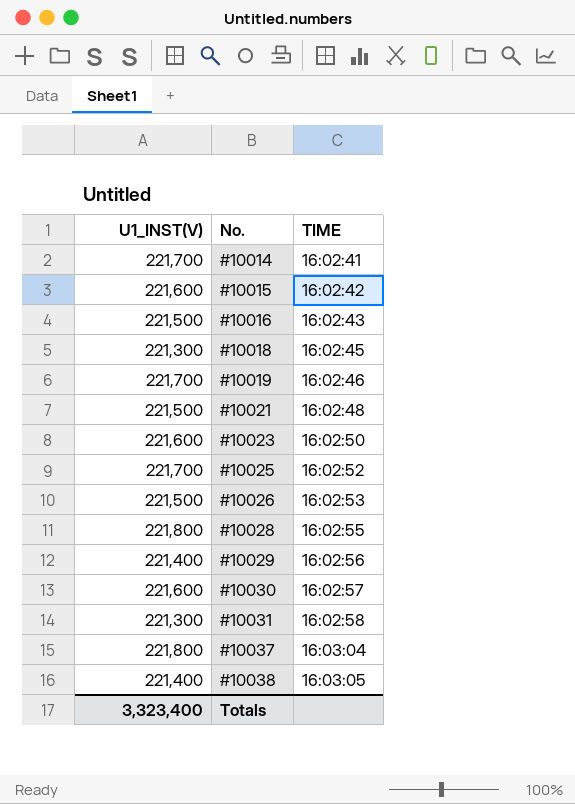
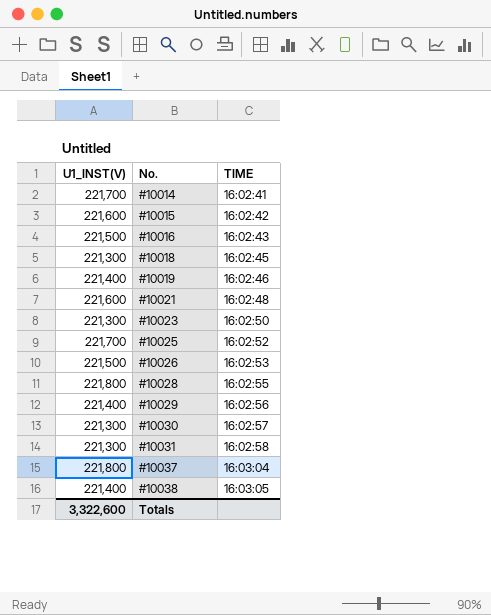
#10019 | U1_INST(V): 221,700 -> 221,400
#10021 | U1_INST(V): 221,500 -> 221,600
#10023 | U1_INST(V): 221,600 -> 221,300
#10030 | U1_INST(V): 221,600 -> 221,300
Totals | U1_INST(V): 3,323,400 -> 3,322,600

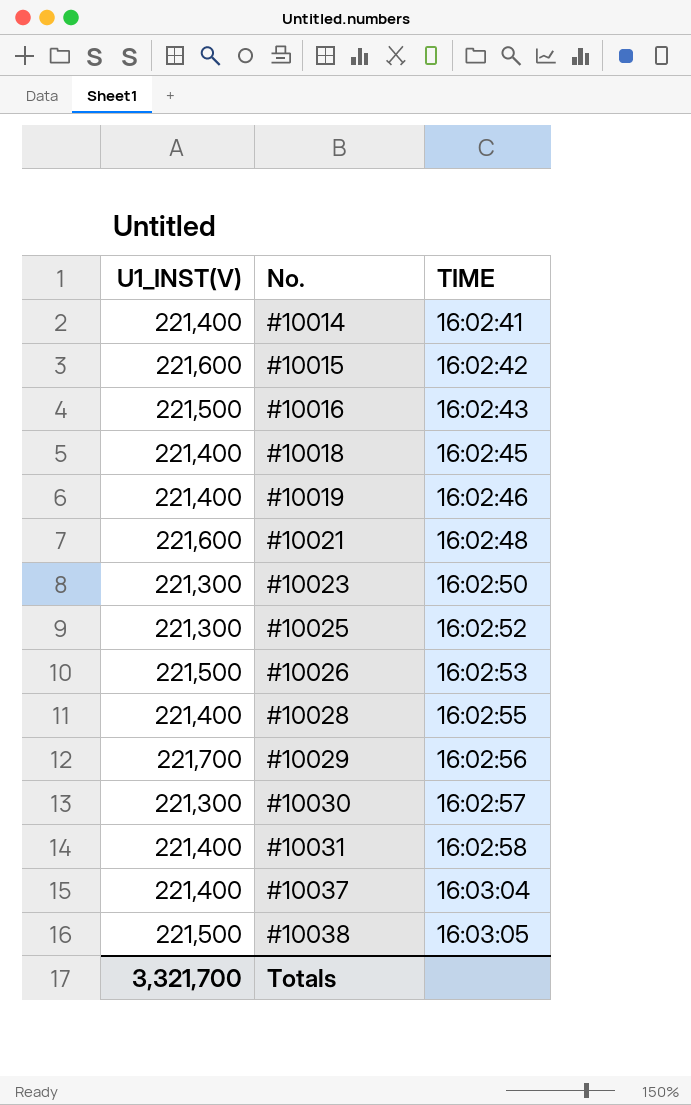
#10014 | U1_INST(V): 221,700 -> 221,400
#10018 | U1_INST(V): 221,300 -> 221,400
#10025 | U1_INST(V): 221,700 -> 221,300
#10028 | U1_INST(V): 221,800 -> 221,400
#10029 | U1_INST(V): 221,400 -> 221,700
#10031 | U1_INST(V): 221,300 -> 221,400
#10037 | U1_INST(V): 221,800 -> 221,400
#10038 | U1_INST(V): 221,400 -> 221,500
Totals | U1_INST(V): 3,322,600 -> 3,321,700

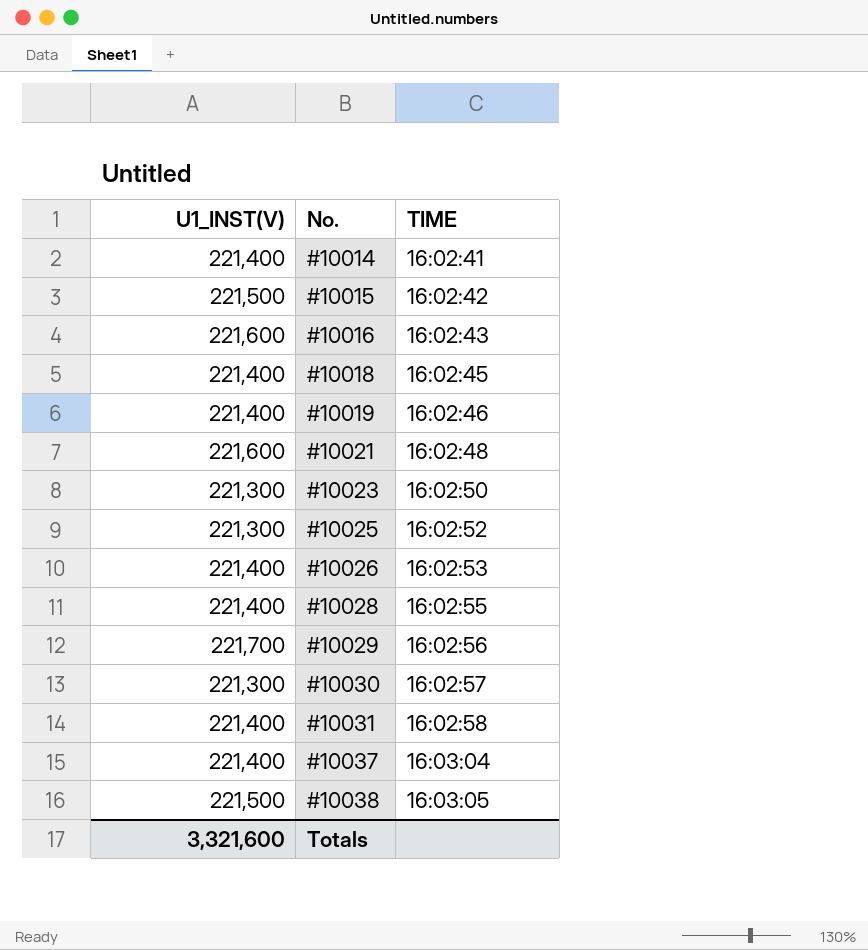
#10015 | U1_INST(V): 221,600 -> 221,500
#10016 | U1_INST(V): 221,500 -> 221,600
#10026 | U1_INST(V): 221,500 -> 221,400
Totals | U1_INST(V): 3,321,700 -> 3,321,600

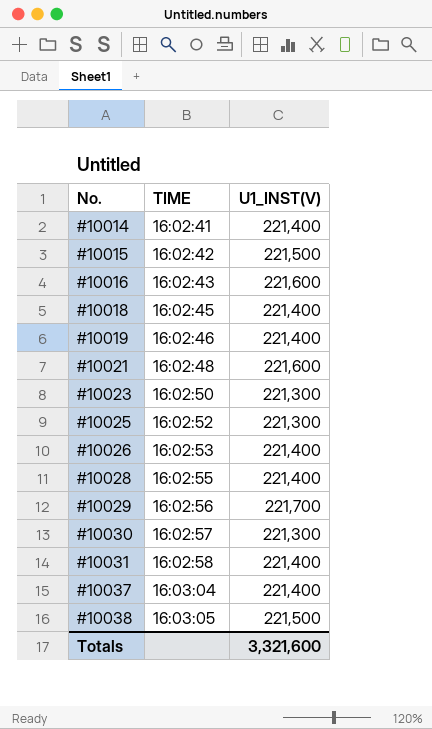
column U1_INST(V) | position: 1 -> 3

